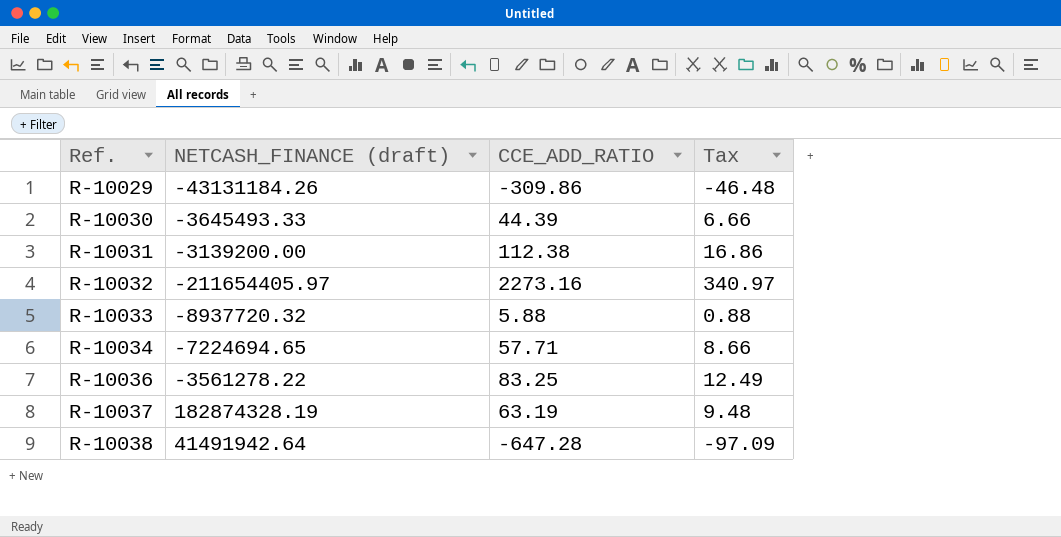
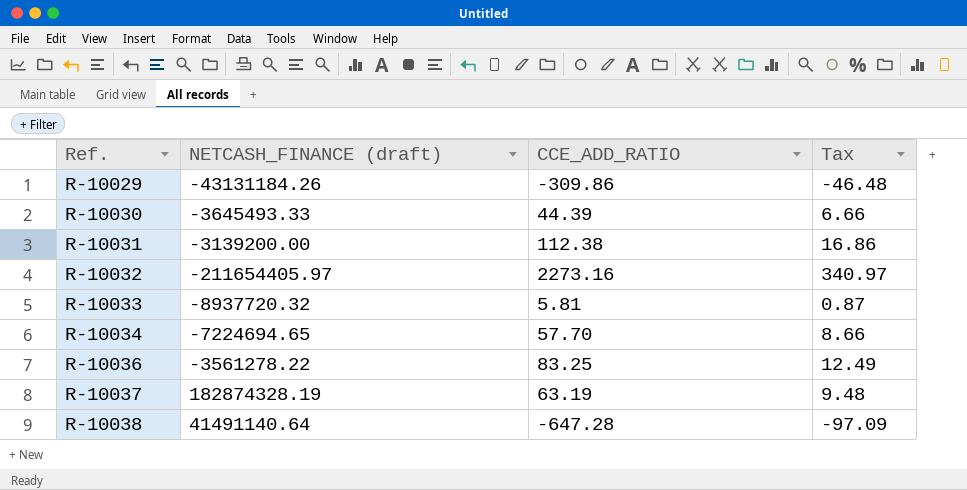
R-10033 | CCE_ADD_RATIO: 5.88 -> 5.81
R-10033 | Tax: 0.88 -> 0.87
R-10034 | CCE_ADD_RATIO: 57.71 -> 57.70
R-10038 | NETCASH_FINANCE (draft): 41491942.64 -> 41491140.64

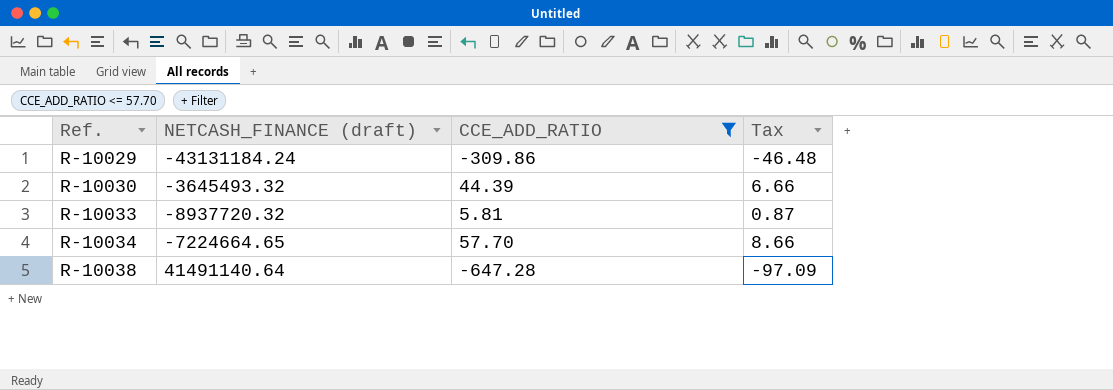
filter: none -> CCE_ADD_RATIO <= 57.70
R-10029 | NETCASH_FINANCE (draft): -43131184.26 -> -43131184.24
R-10030 | NETCASH_FINANCE (draft): -3645493.33 -> -3645493.32
R-10034 | NETCASH_FINANCE (draft): -7224694.65 -> -7224664.65

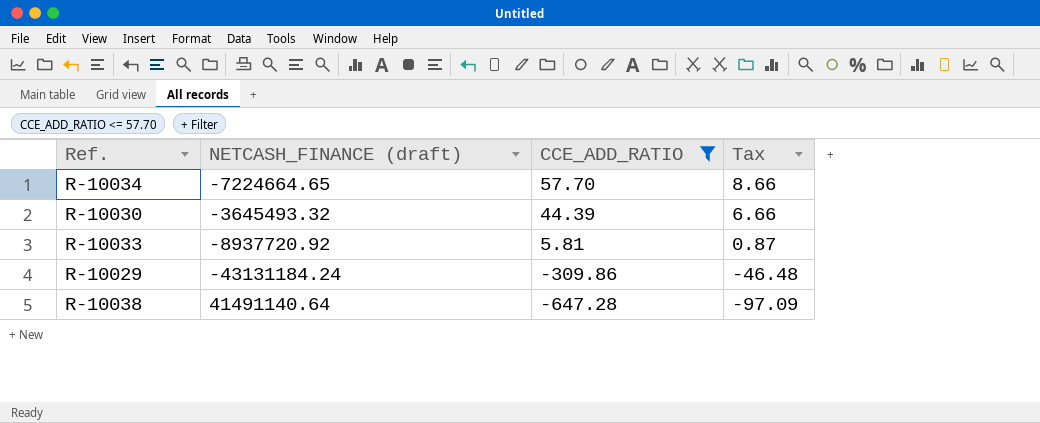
row order: Ref. ascending -> CCE_ADD_RATIO descending
R-10033 | NETCASH_FINANCE (draft): -8937720.32 -> -8937720.92

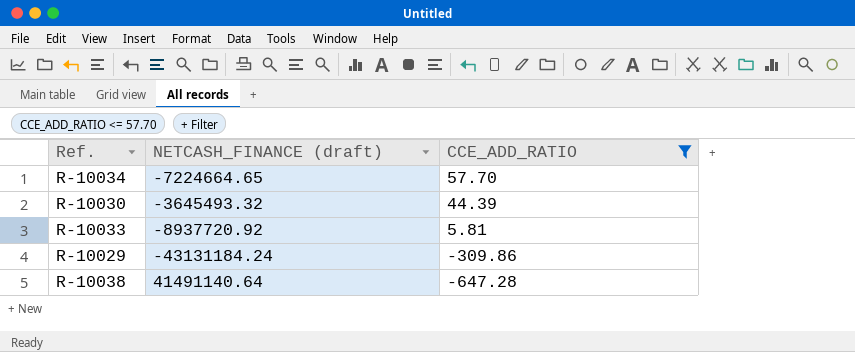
column Tax | formula: [CCE_ADD_RATIO] * 0.15 -> none

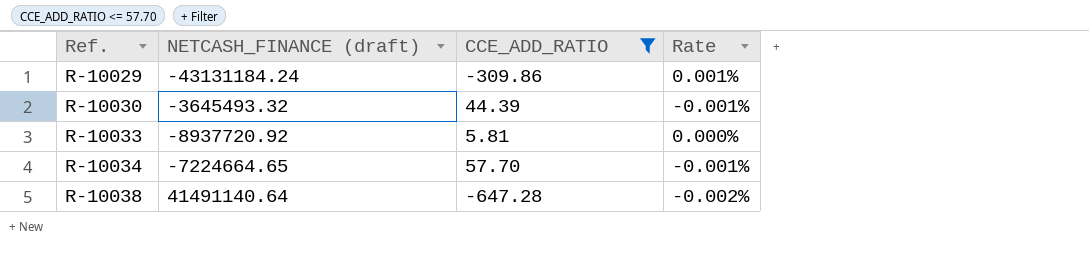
row order: CCE_ADD_RATIO descending -> Ref. ascending
column Rate | formula: none -> [CCE_ADD_RATIO] / [NETCASH_FINANCE (draft)]

